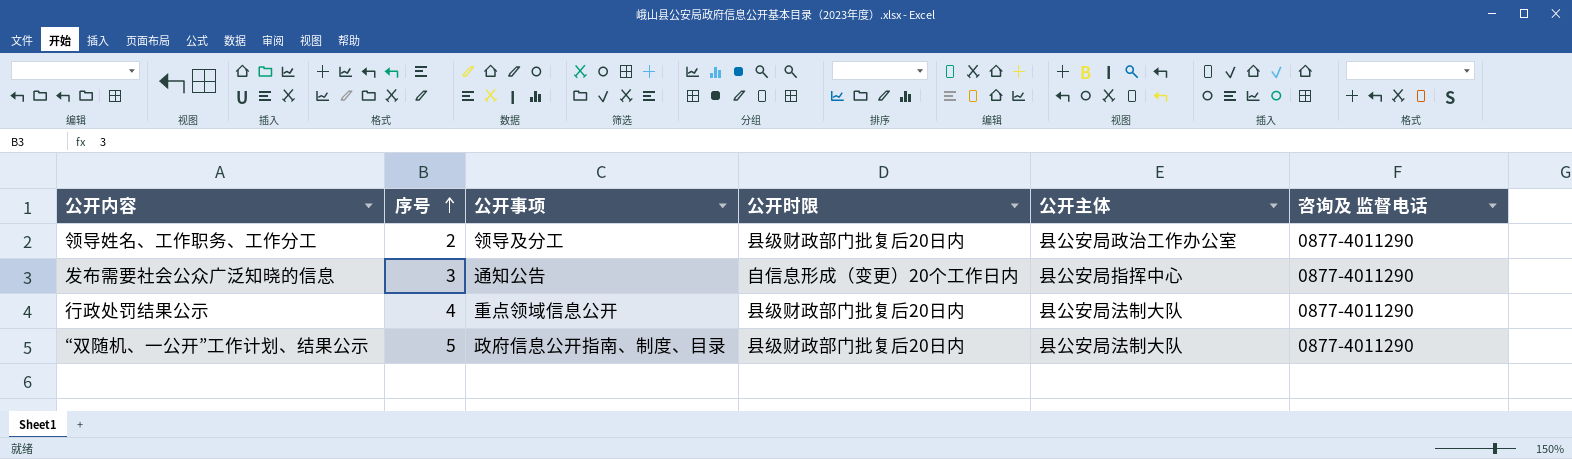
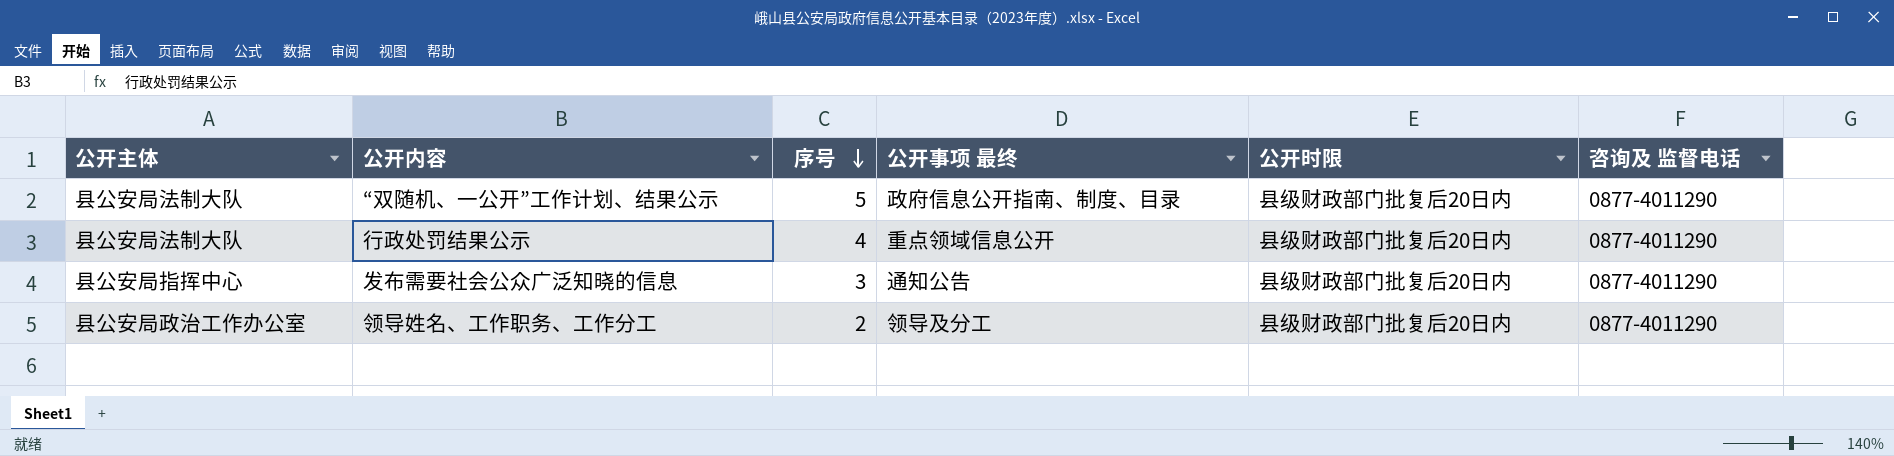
row order: 序号 ascending -> 序号 descending
column 公开主体 | position: 5 -> 1
column name: 公开事项 -> 公开事项 最终
发布需要社会公众广泛知晓的信息 | 公开时限: 自信息形成（变更）20个工作日内 -> 县级财政部门批复后20日内

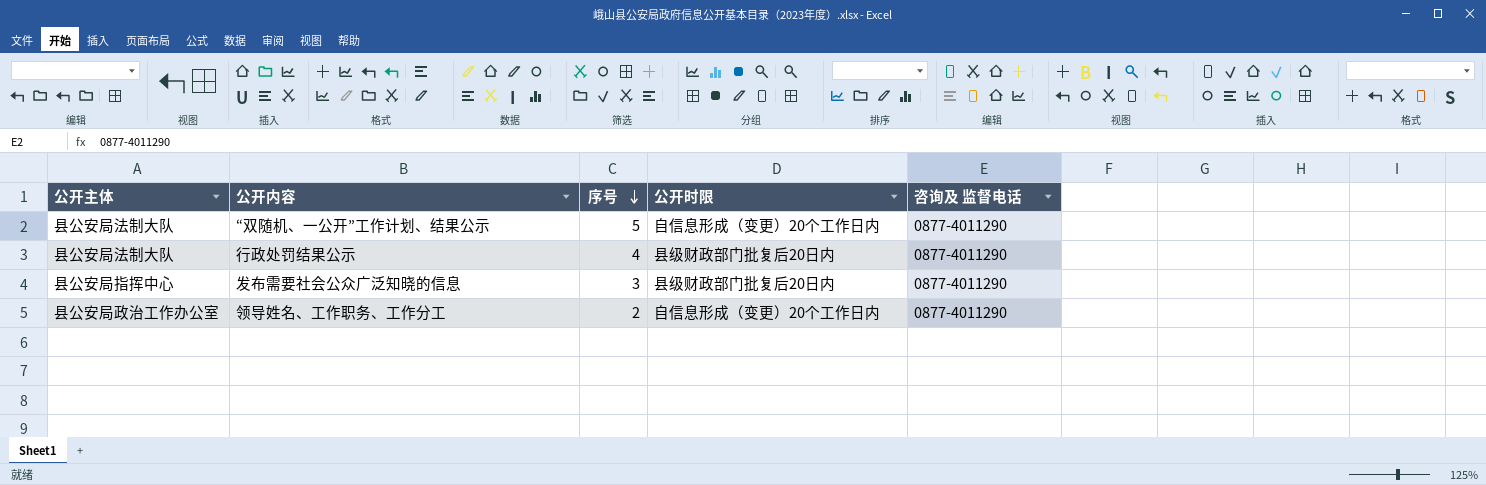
column 公开事项 最终 | position: 4 -> none
“双随机、一公开”工作计划、结果公示 | 公开时限: 县级财政部门批复后20日内 -> 自信息形成（变更）20个工作日内
领导姓名、工作职务、工作分工 | 公开时限: 县级财政部门批复后20日内 -> 自信息形成（变更）20个工作日内

